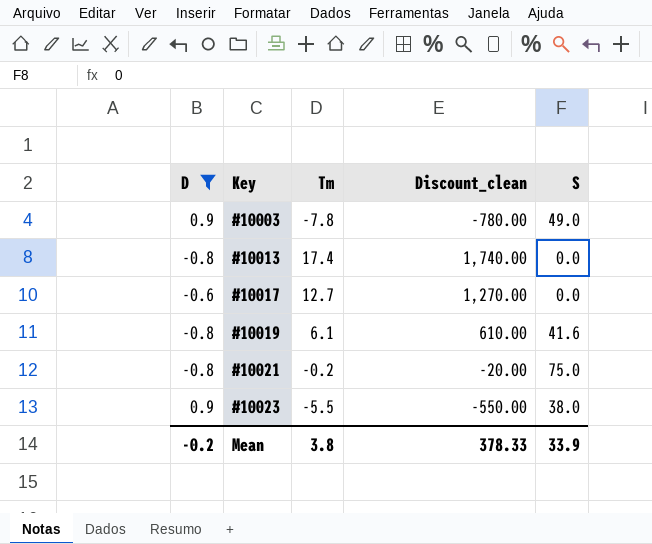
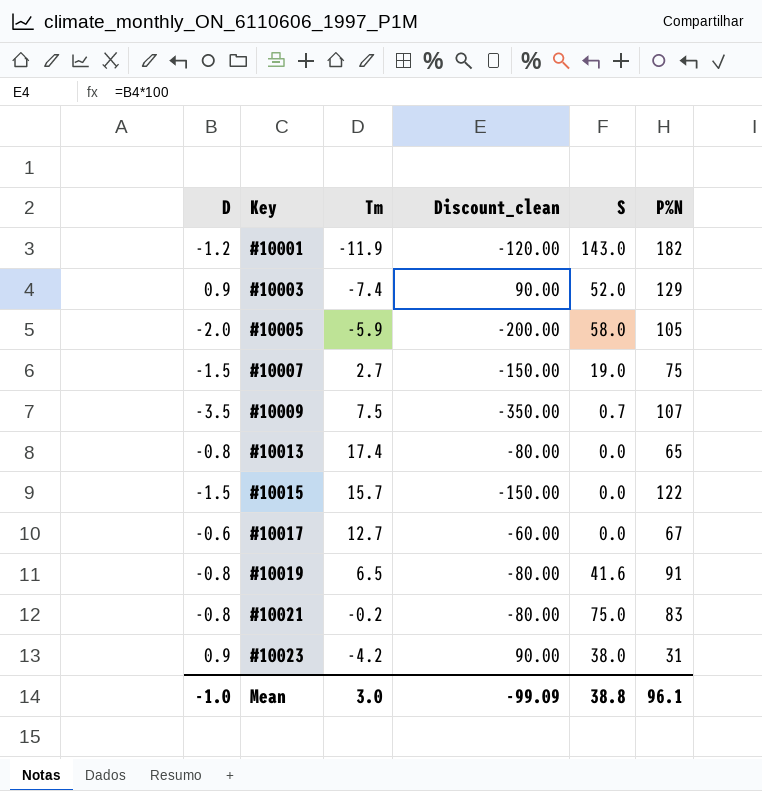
filter: D >= -0.8 -> none
column Discount_clean | formula: [Tm] * 100 -> [D] * 100
column P%N | position: none -> 6
#10003 | Tm: -7.8 -> -7.4
#10003 | S: 49.0 -> 52.0
#10019 | Tm: 6.1 -> 6.5
#10023 | Tm: -5.5 -> -4.2
Mean | D: -0.2 -> -1.0
Mean | Tm: 3.8 -> 3.0
Mean | Discount_clean: 378.33 -> -99.09
Mean | S: 33.9 -> 38.8

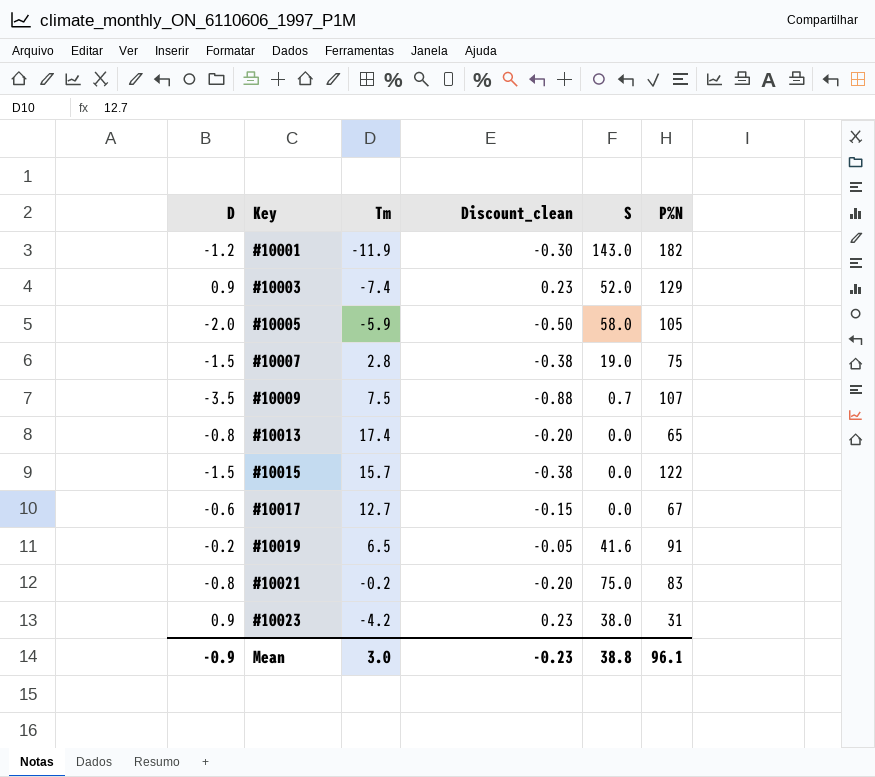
column Discount_clean | formula: [D] * 100 -> [D] * 0.25
#10007 | Tm: 2.7 -> 2.8
#10019 | D: -0.8 -> -0.2
Mean | D: -1.0 -> -0.9
Mean | Discount_clean: -99.09 -> -0.23

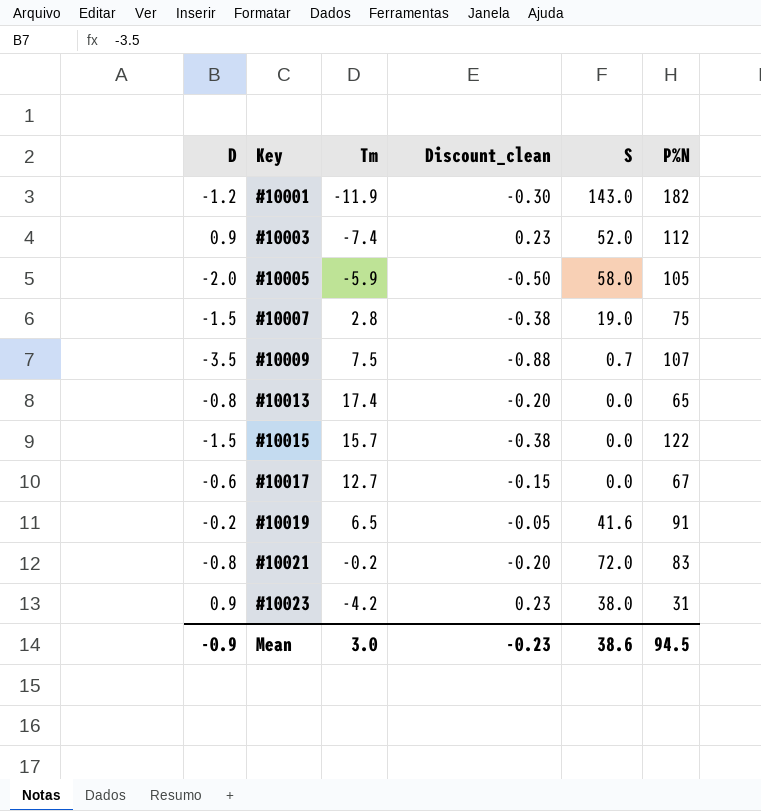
#10003 | P%N: 129 -> 112
#10021 | S: 75.0 -> 72.0
Mean | S: 38.8 -> 38.6
Mean | P%N: 96.1 -> 94.5

